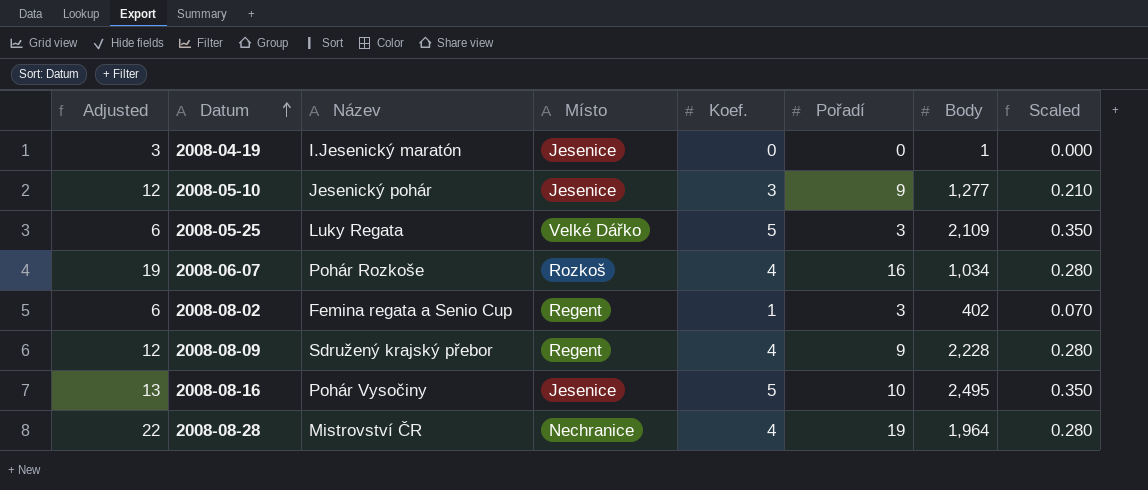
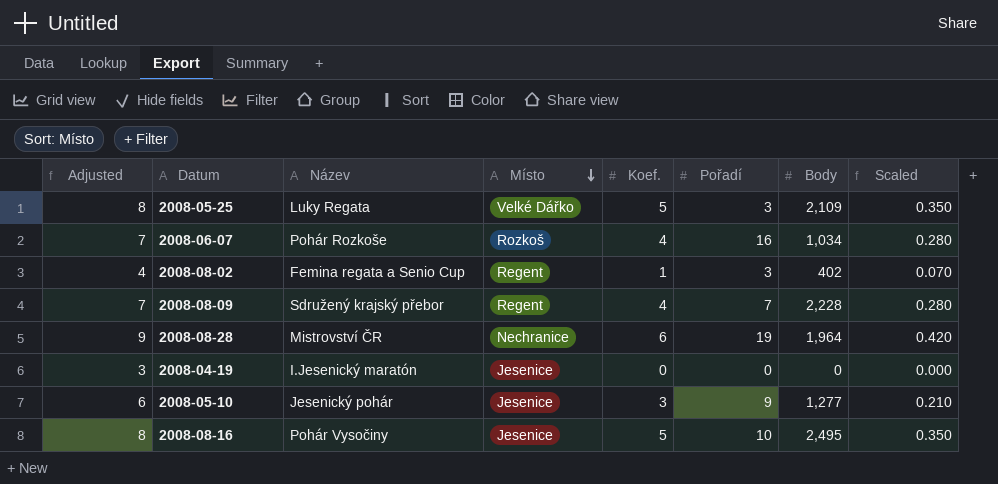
row order: Datum ascending -> Místo descending
column Adjusted | formula: [Pořadí] + 3 -> [Koef.] + 3
2008-08-09 | Pořadí: 9 -> 7
2008-08-28 | Koef.: 4 -> 6
2008-08-28 | Scaled: 0.280 -> 0.420
2008-04-19 | Body: 1 -> 0

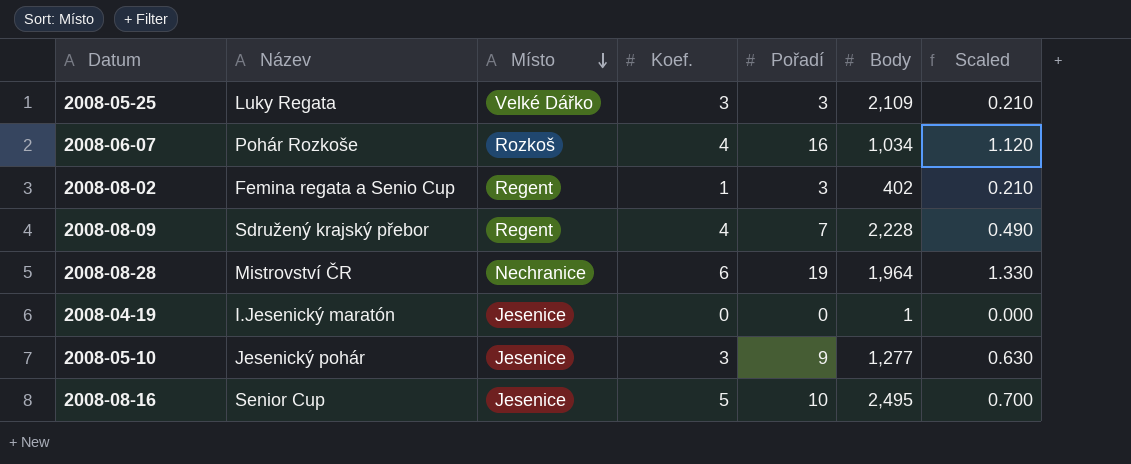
column Adjusted | formula: [Koef.] + 3 -> none
column Scaled | formula: [Koef.] * 0.07 -> [Pořadí] * 0.07
2008-05-25 | Koef.: 5 -> 3
2008-04-19 | Body: 0 -> 1
2008-08-16 | Název: Pohár Vysočiny -> Senior Cup

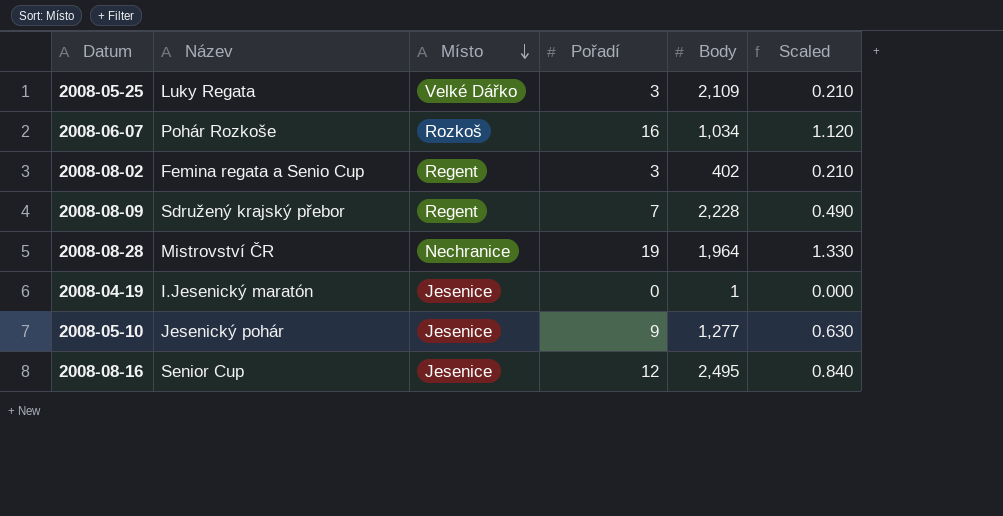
column Koef. | position: 4 -> none
2008-08-16 | Pořadí: 10 -> 12
2008-08-16 | Scaled: 0.700 -> 0.840

